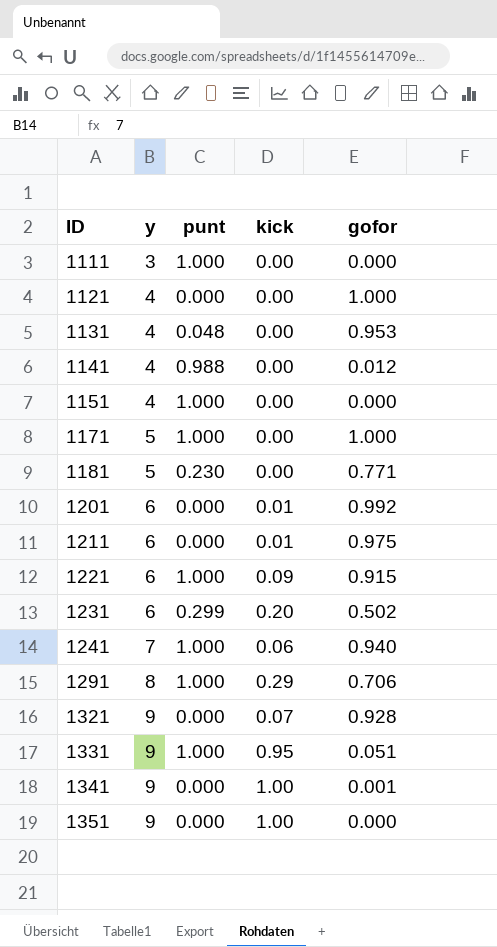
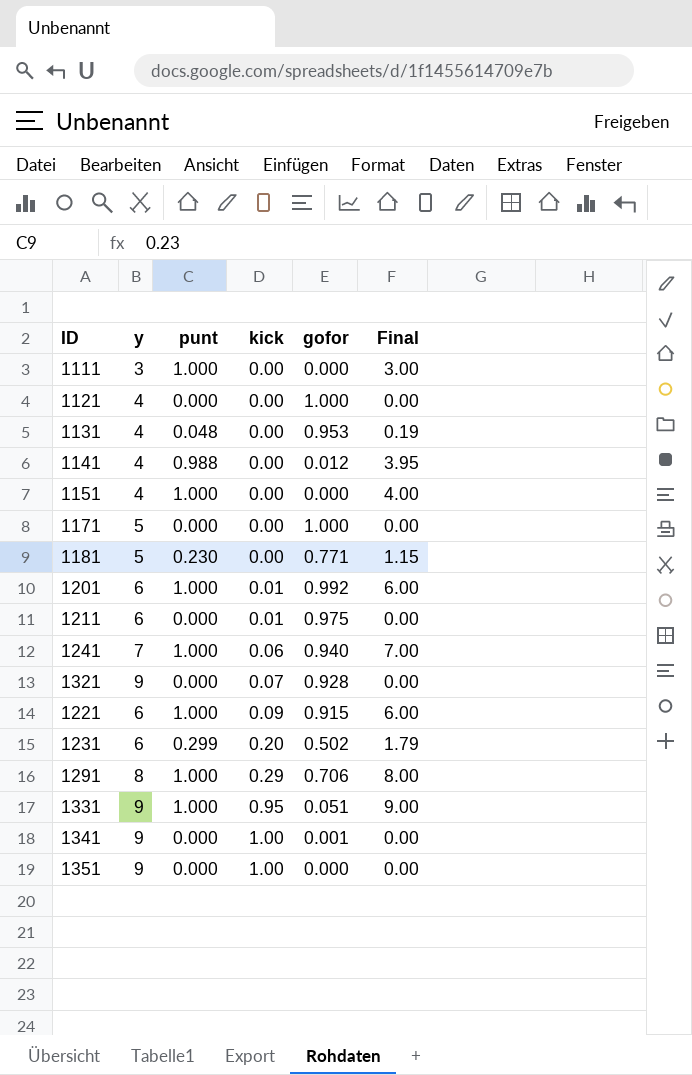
row order: ID ascending -> kick ascending
column Final | formula: none -> [y] * [punt]
1171 | punt: 1.000 -> 0.000
1201 | punt: 0.000 -> 1.000

